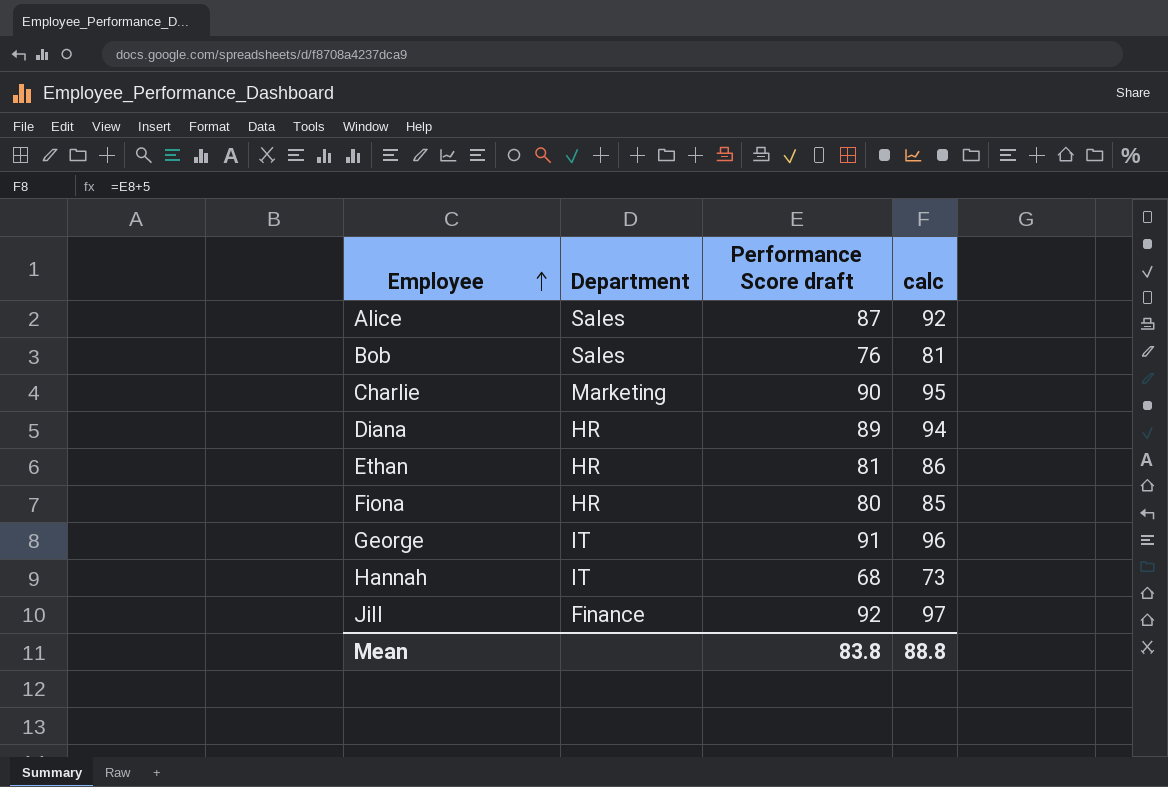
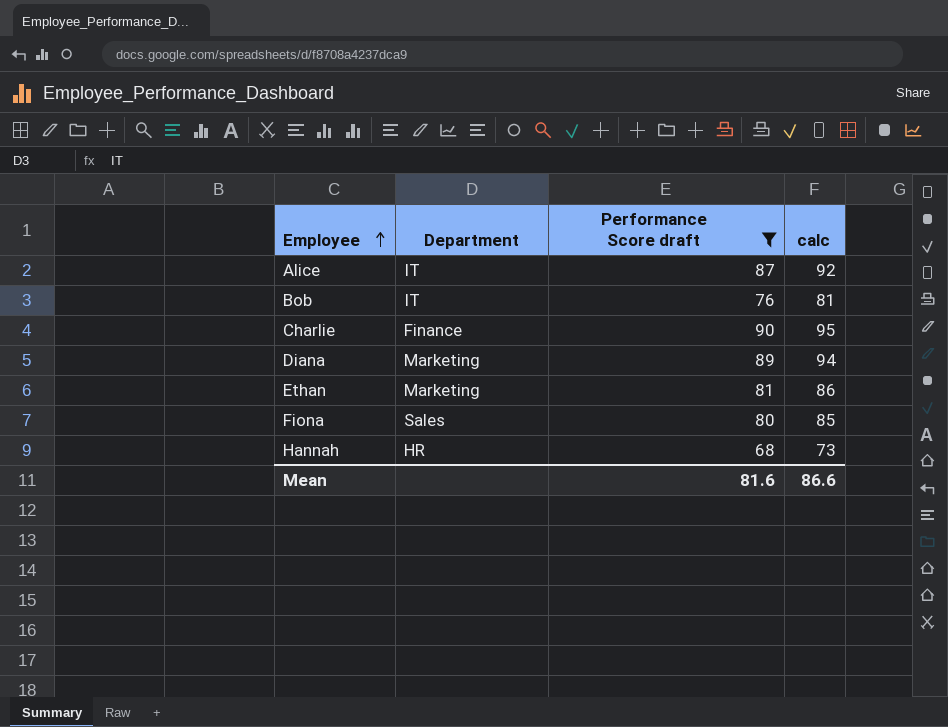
filter: none -> Performance Score draft <= 90
Alice | Department: Sales -> IT
Bob | Department: Sales -> IT
Charlie | Department: Marketing -> Finance
Diana | Department: HR -> Marketing
Ethan | Department: HR -> Marketing
Fiona | Department: HR -> Sales
Hannah | Department: IT -> HR
Mean | Performance Score draft: 83.8 -> 81.6
Mean | calc: 88.8 -> 86.6

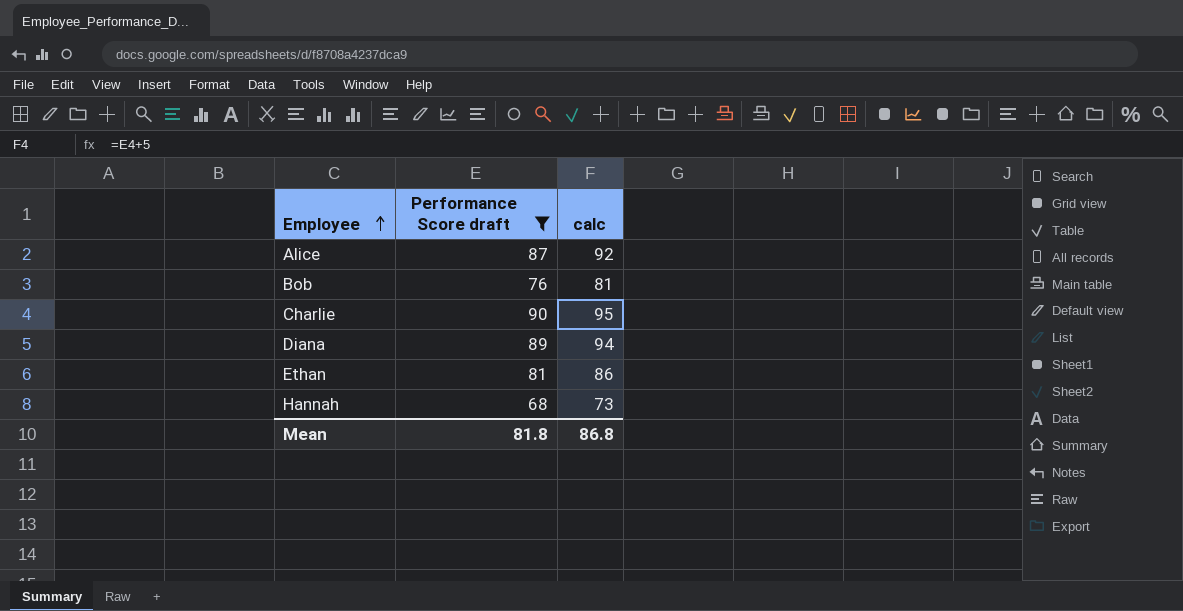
column Department | position: 2 -> none
row Fiona: Sales | 80 | 85 -> none
Mean | Performance Score draft: 81.6 -> 81.8
Mean | calc: 86.6 -> 86.8

